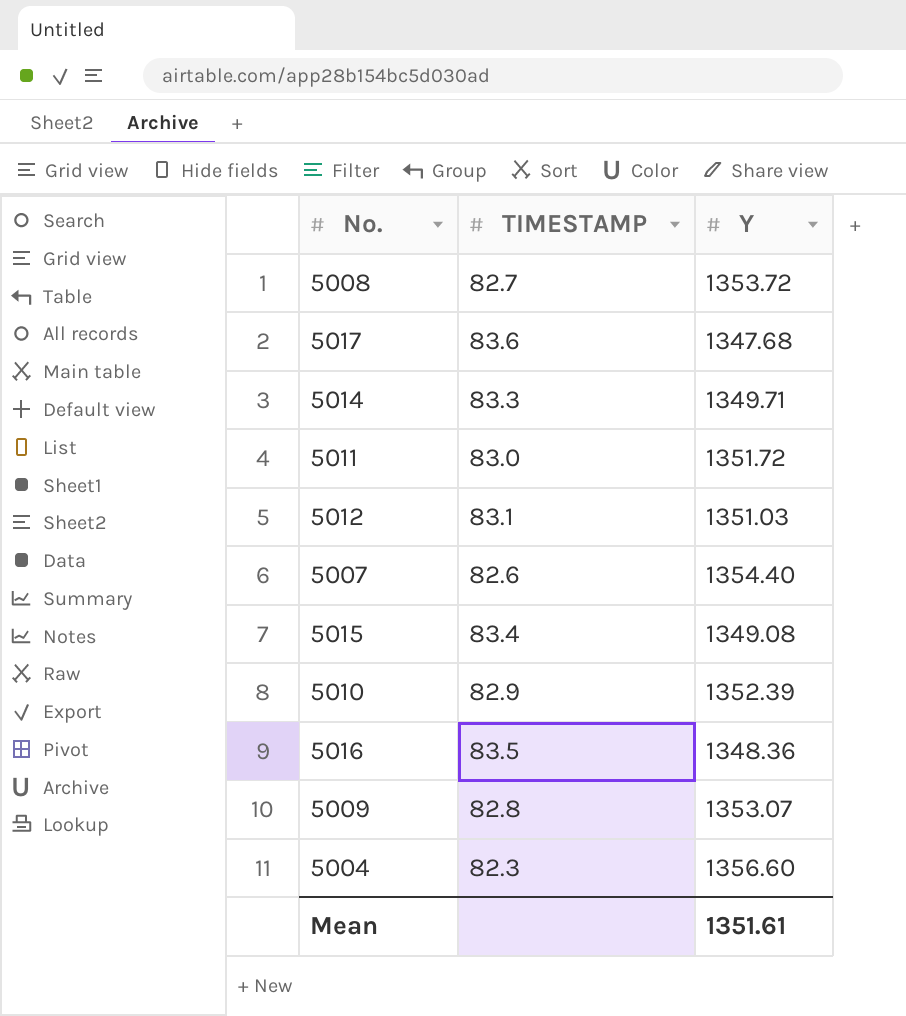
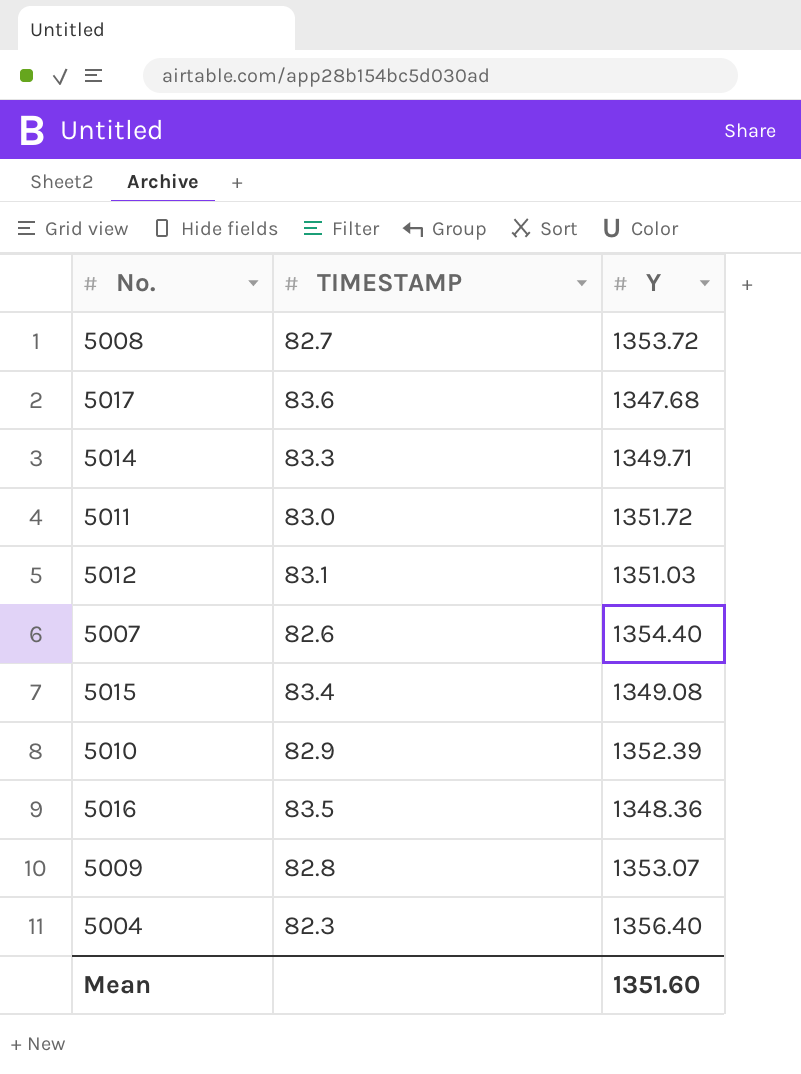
5004 | Y: 1356.60 -> 1356.40
Mean | Y: 1351.61 -> 1351.60

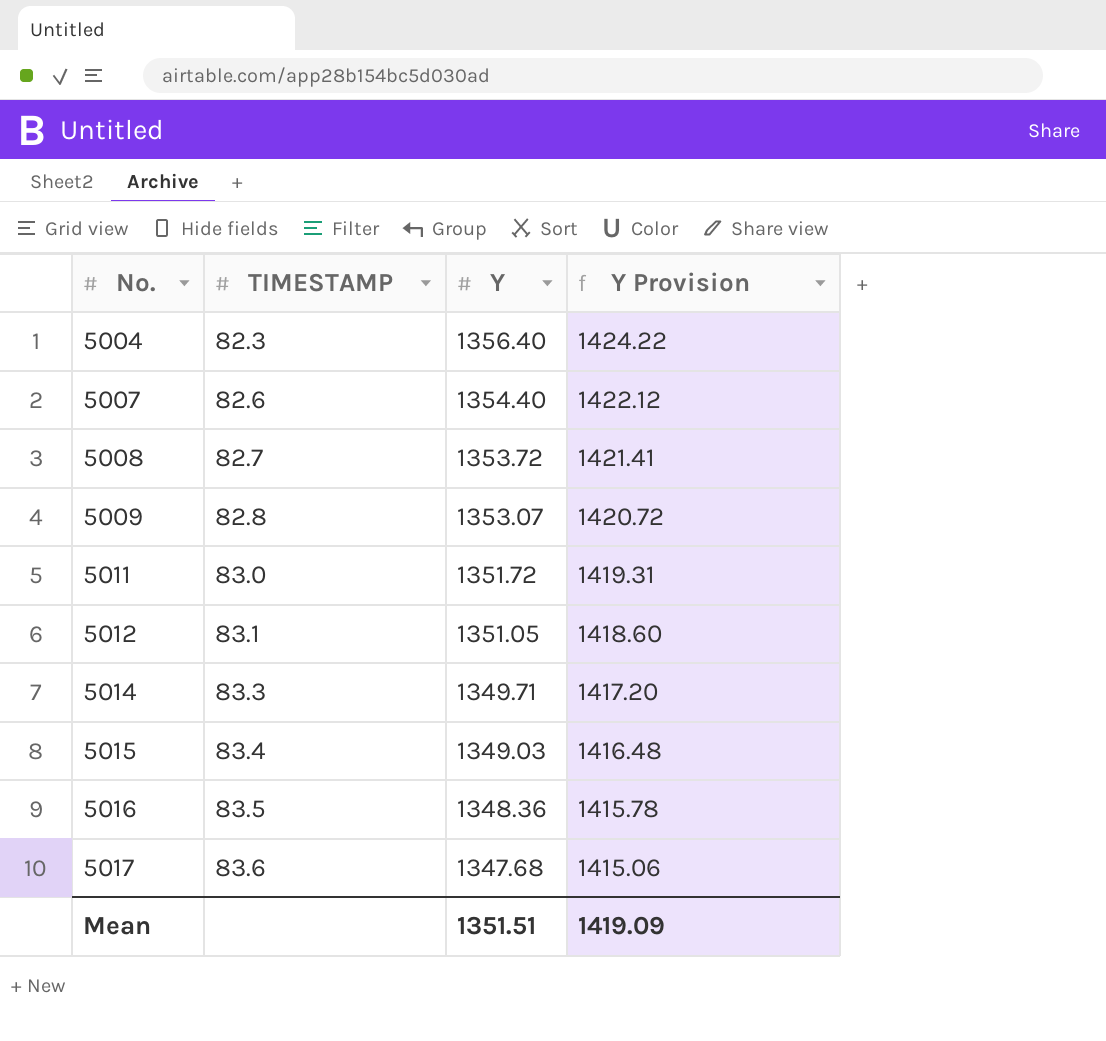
row order: none -> No. ascending
column Y Provision | formula: none -> [Y] * 1.05
row 5010: 82.9 | 1352.39 -> none
5012 | Y: 1351.03 -> 1351.05
5015 | Y: 1349.08 -> 1349.03
Mean | Y: 1351.60 -> 1351.51

